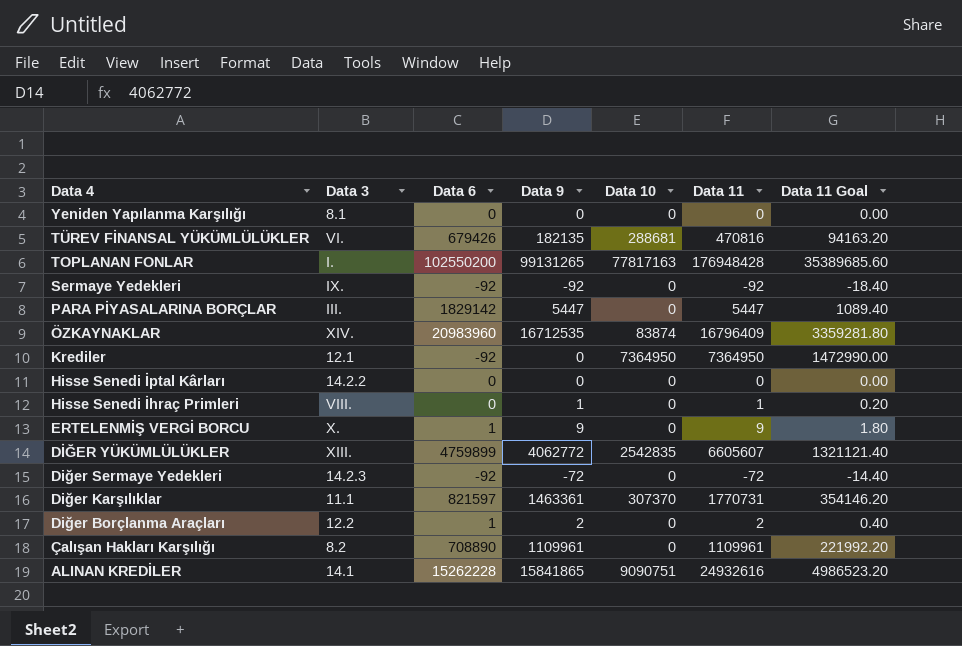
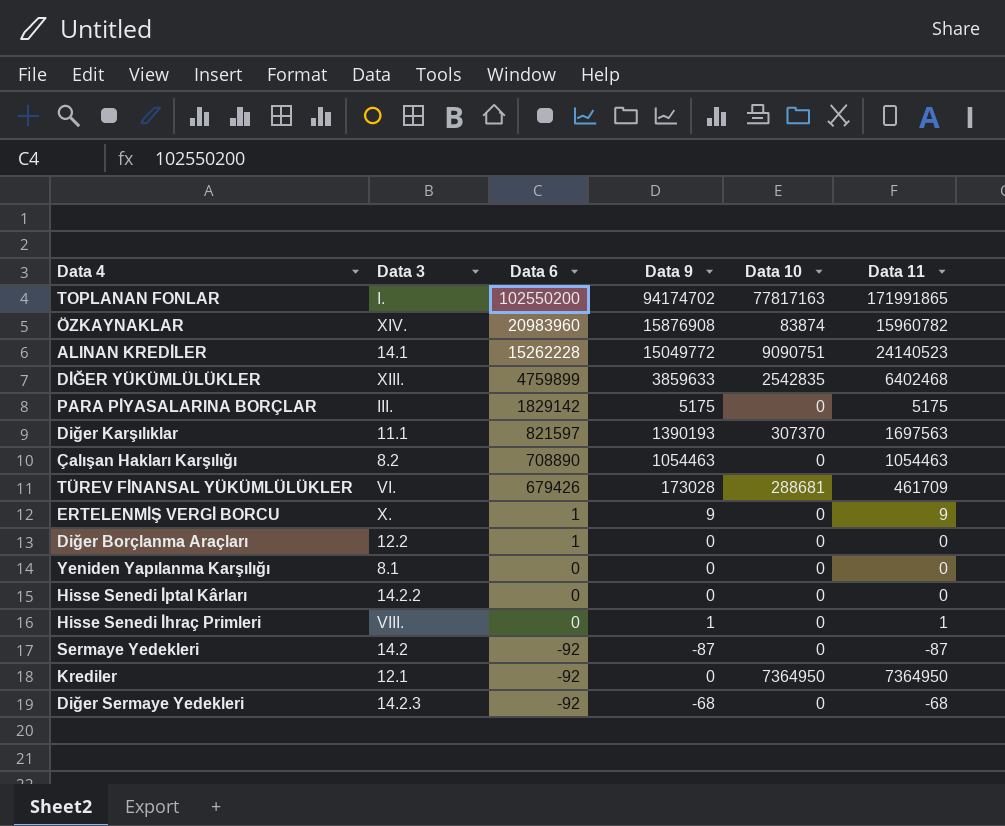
row order: Data 4 descending -> Data 6 descending
column Data 11 Goal | formula: [Data 11] * 0.2 -> none
TOPLANAN FONLAR | Data 9: 99131265 -> 94174702
TOPLANAN FONLAR | Data 11: 176948428 -> 171991865
ÖZKAYNAKLAR | Data 9: 16712535 -> 15876908
ÖZKAYNAKLAR | Data 11: 16796409 -> 15960782
ALINAN KREDİLER | Data 9: 15841865 -> 15049772
ALINAN KREDİLER | Data 11: 24932616 -> 24140523
DİĞER YÜKÜMLÜLÜKLER | Data 9: 4062772 -> 3859633
DİĞER YÜKÜMLÜLÜKLER | Data 11: 6605607 -> 6402468
PARA PİYASALARINA BORÇLAR | Data 9: 5447 -> 5175
PARA PİYASALARINA BORÇLAR | Data 11: 5447 -> 5175
Diğer Karşılıklar | Data 9: 1463361 -> 1390193
Diğer Karşılıklar | Data 11: 1770731 -> 1697563
Çalışan Hakları Karşılığı | Data 9: 1109961 -> 1054463
Çalışan Hakları Karşılığı | Data 11: 1109961 -> 1054463
TÜREV FİNANSAL YÜKÜMLÜLÜKLER | Data 9: 182135 -> 173028
TÜREV FİNANSAL YÜKÜMLÜLÜKLER | Data 11: 470816 -> 461709
Diğer Borçlanma Araçları | Data 9: 2 -> 0
Diğer Borçlanma Araçları | Data 11: 2 -> 0
Sermaye Yedekleri | Data 3: IX. -> 14.2
Sermaye Yedekleri | Data 9: -92 -> -87
Sermaye Yedekleri | Data 11: -92 -> -87
Diğer Sermaye Yedekleri | Data 9: -72 -> -68
Diğer Sermaye Yedekleri | Data 11: -72 -> -68

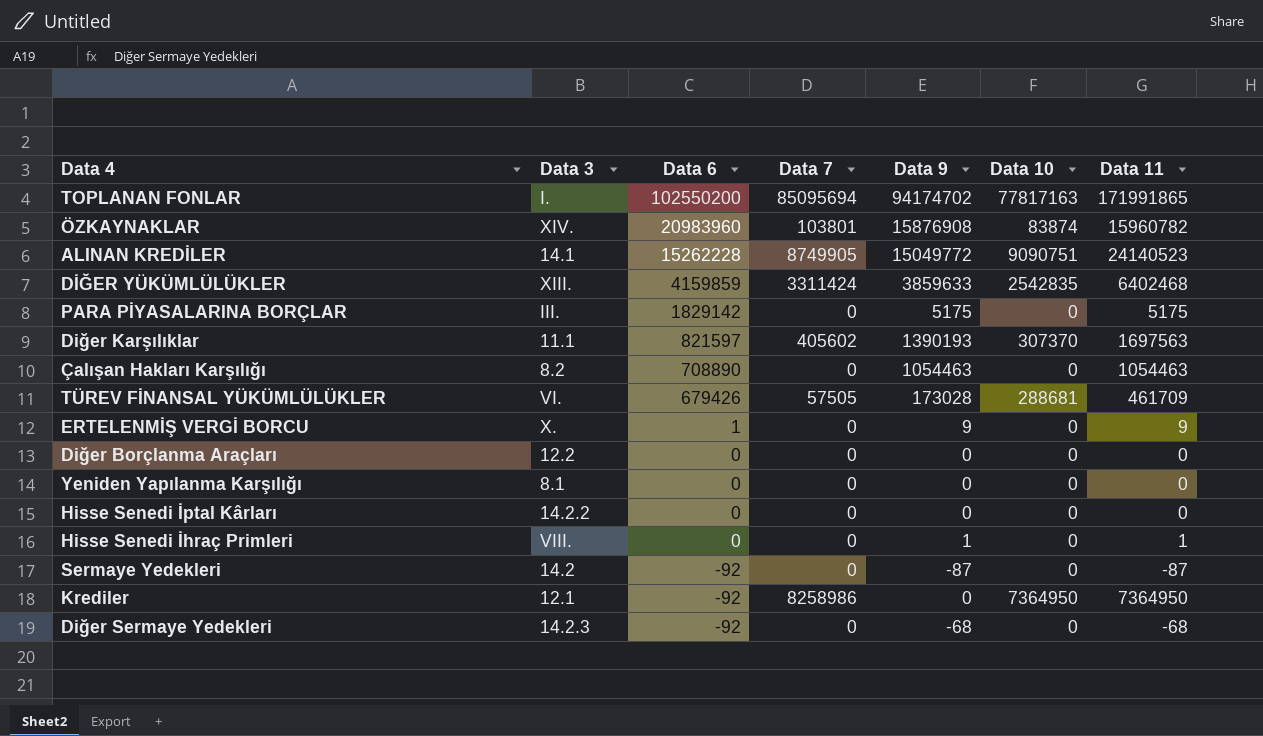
column Data 7 | position: none -> 4
DİĞER YÜKÜMLÜLÜKLER | Data 6: 4759899 -> 4159859
Diğer Borçlanma Araçları | Data 6: 1 -> 0

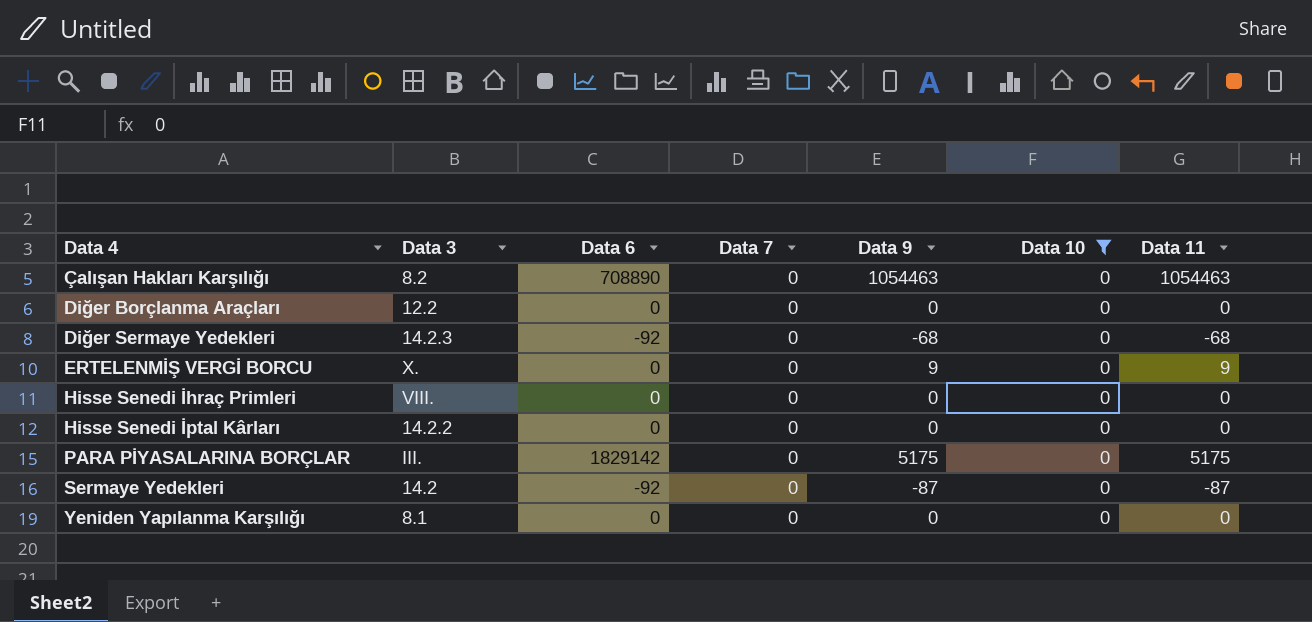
filter: none -> Data 10 = 0
row order: Data 6 descending -> Data 4 ascending
ERTELENMİŞ VERGİ BORCU | Data 6: 1 -> 0
Hisse Senedi İhraç Primleri | Data 9: 1 -> 0
Hisse Senedi İhraç Primleri | Data 11: 1 -> 0

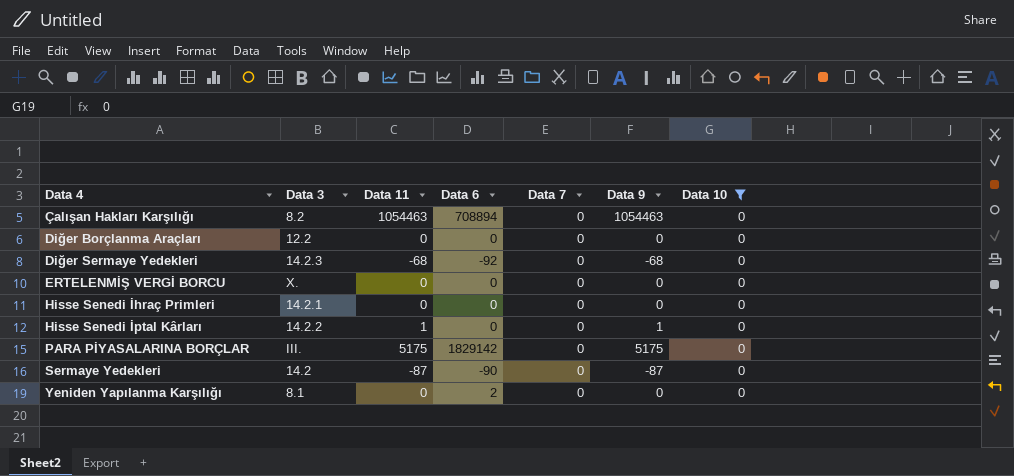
column Data 11 | position: 7 -> 3
Çalışan Hakları Karşılığı | Data 6: 708890 -> 708894
ERTELENMİŞ VERGİ BORCU | Data 11: 9 -> 0
ERTELENMİŞ VERGİ BORCU | Data 9: 9 -> 0
Hisse Senedi İhraç Primleri | Data 3: VIII. -> 14.2.1
Hisse Senedi İptal Kârları | Data 11: 0 -> 1
Hisse Senedi İptal Kârları | Data 9: 0 -> 1
Sermaye Yedekleri | Data 6: -92 -> -90
Yeniden Yapılanma Karşılığı | Data 6: 0 -> 2

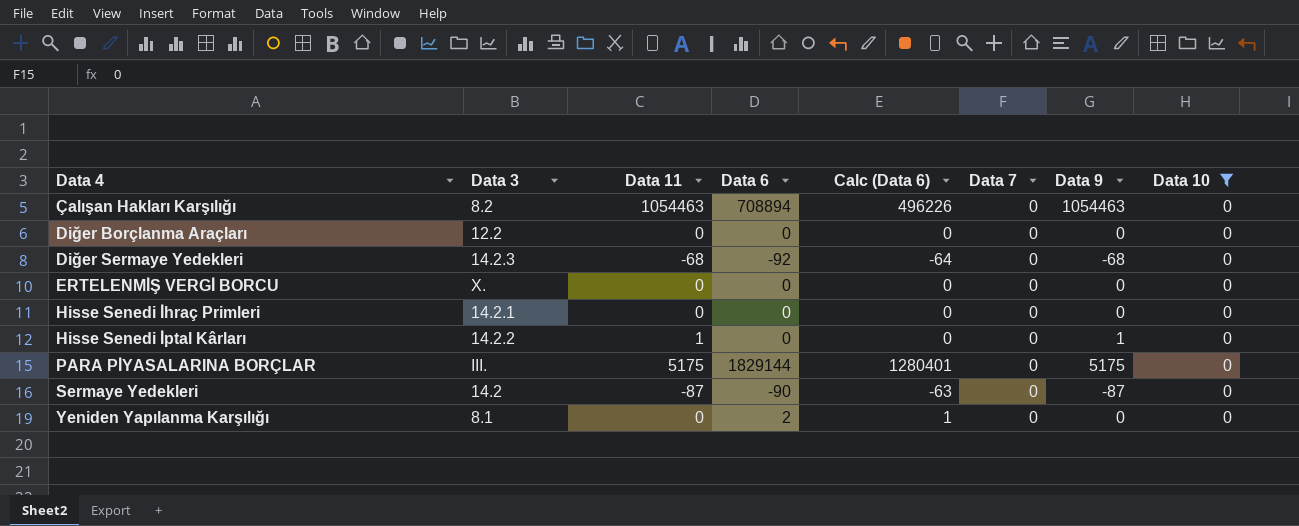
column Calc (Data 6) | formula: none -> [Data 6] * 0.7
PARA PİYASALARINA BORÇLAR | Data 6: 1829142 -> 1829144

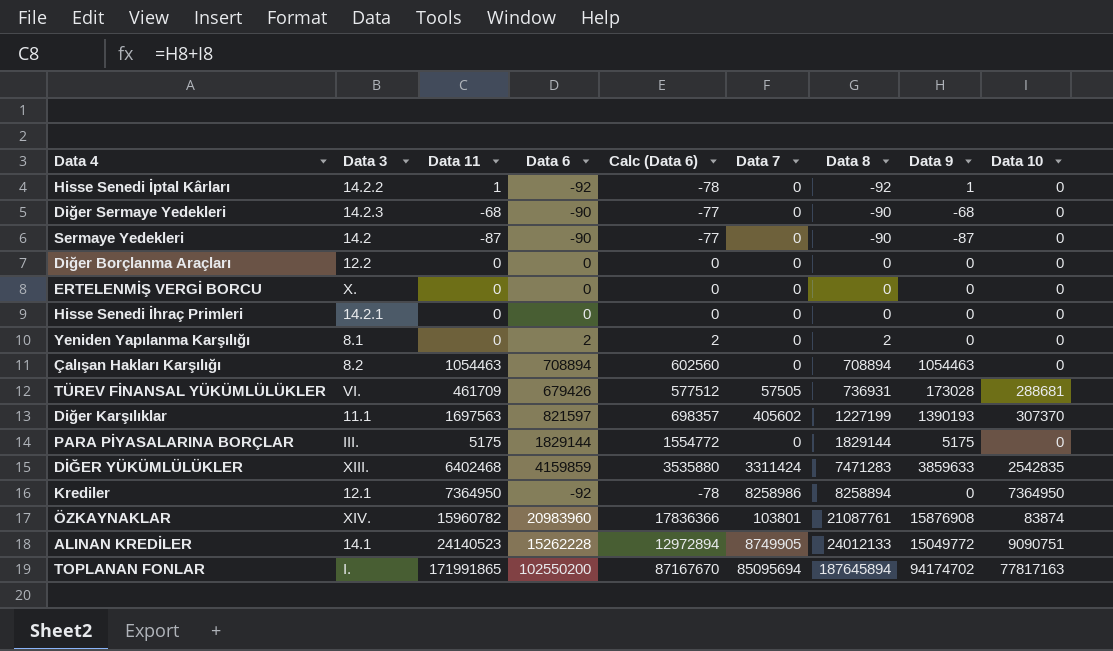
filter: Data 10 = 0 -> none
row order: Data 4 ascending -> Data 8 ascending
column Calc (Data 6) | formula: [Data 6] * 0.7 -> [Data 6] * 0.85
column Data 8 | formula: none -> [Data 6] + [Data 7]
Hisse Senedi İptal Kârları | Data 6: 0 -> -92
Diğer Sermaye Yedekleri | Data 6: -92 -> -90

